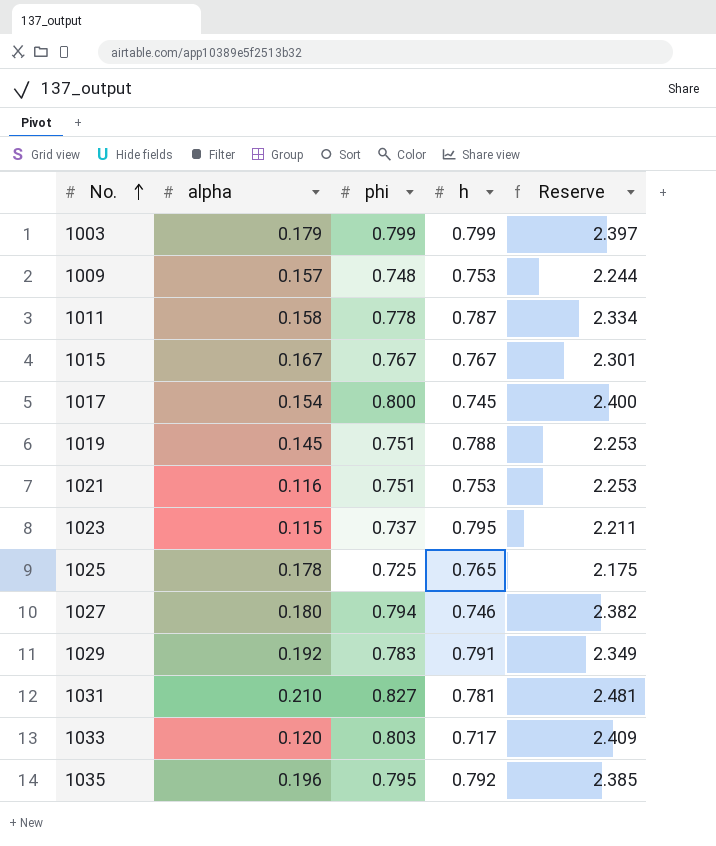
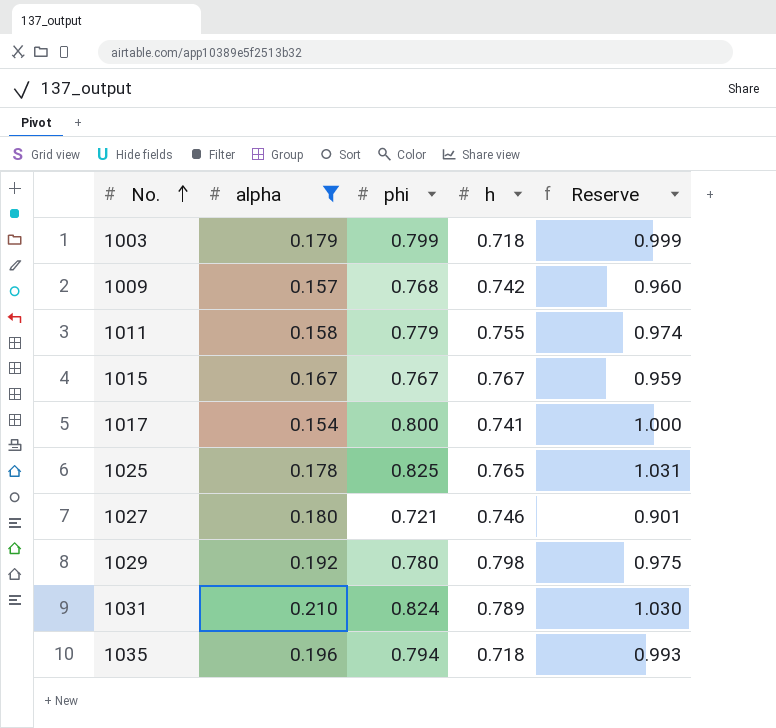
filter: none -> alpha >= 0.154
column Reserve | formula: [phi] * 3 -> [phi] * 1.25
1003 | h: 0.799 -> 0.718
1009 | phi: 0.748 -> 0.768
1009 | h: 0.753 -> 0.742
1011 | phi: 0.778 -> 0.779
1011 | h: 0.787 -> 0.755
1017 | h: 0.745 -> 0.741
1025 | phi: 0.725 -> 0.825
1027 | phi: 0.794 -> 0.721
1029 | phi: 0.783 -> 0.780
1029 | h: 0.791 -> 0.798
1031 | phi: 0.827 -> 0.824
1031 | h: 0.781 -> 0.789
1035 | phi: 0.795 -> 0.794
1035 | h: 0.792 -> 0.718

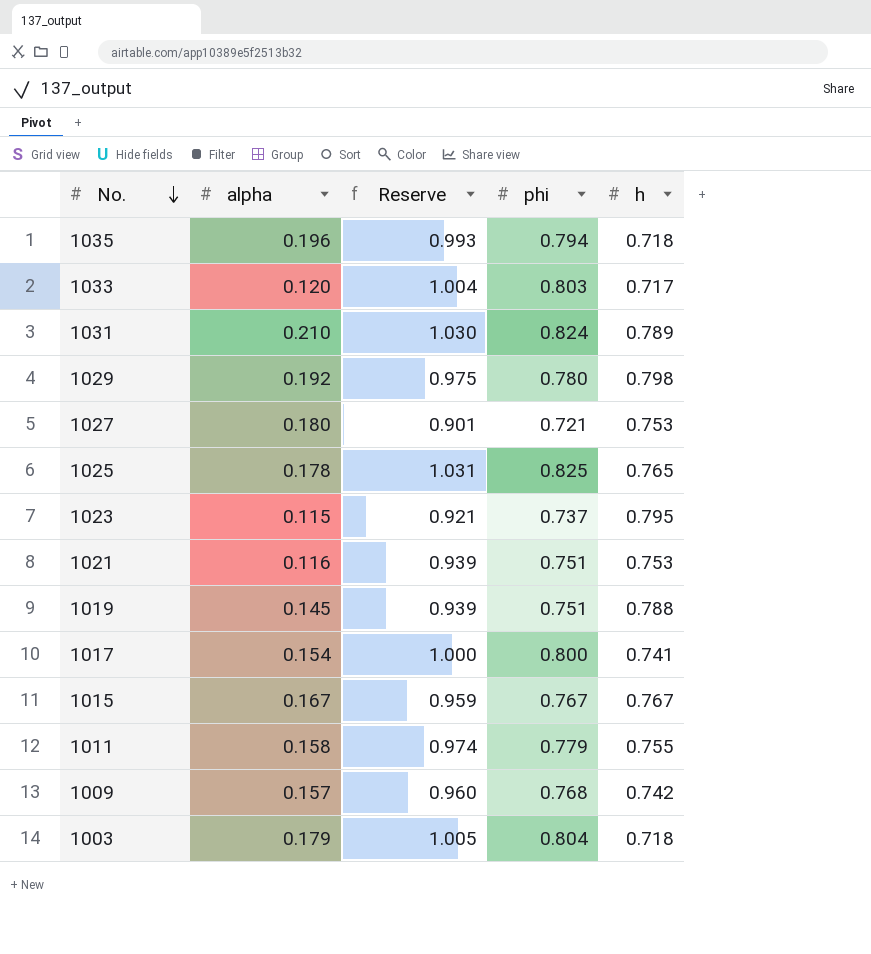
filter: alpha >= 0.154 -> none
row order: No. ascending -> No. descending
column Reserve | position: 5 -> 3
1027 | h: 0.746 -> 0.753
1003 | Reserve: 0.999 -> 1.005
1003 | phi: 0.799 -> 0.804

